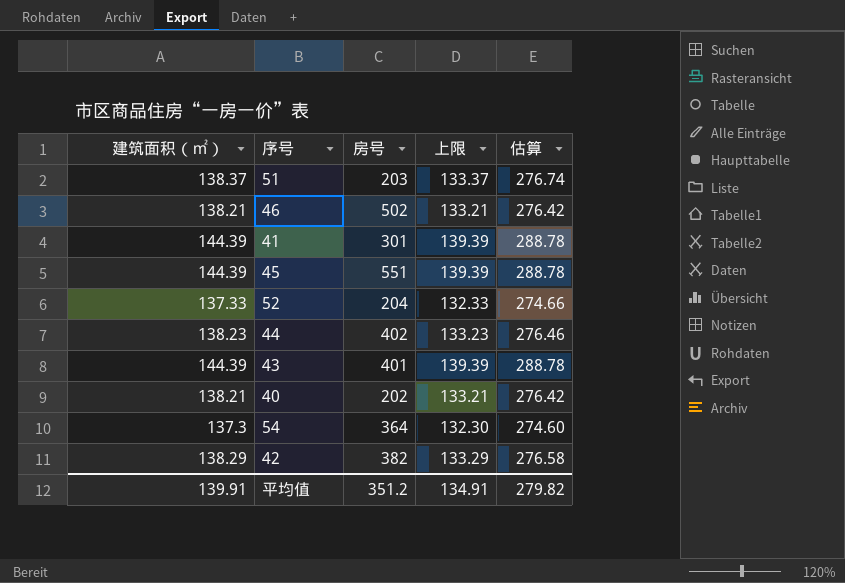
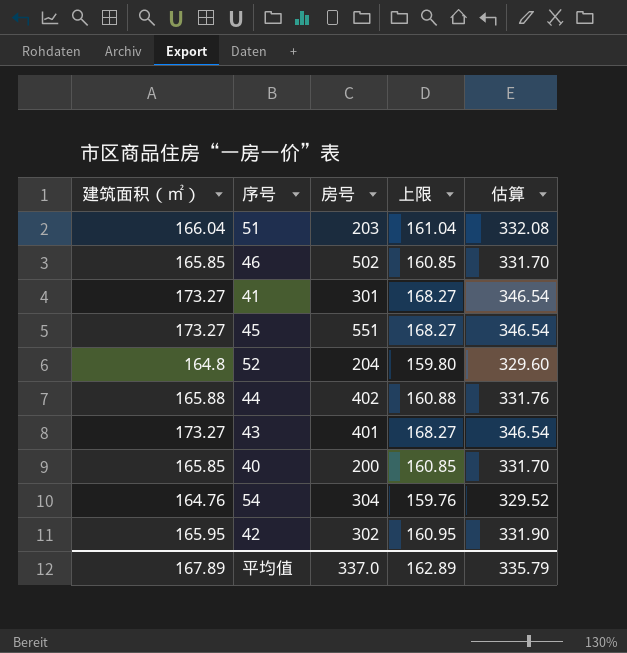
51 | 建筑面积（㎡）: 138.37 -> 166.04
51 | 上限: 133.37 -> 161.04
51 | 估算: 276.74 -> 332.08
46 | 建筑面积（㎡）: 138.21 -> 165.85
46 | 上限: 133.21 -> 160.85
46 | 估算: 276.42 -> 331.70
41 | 建筑面积（㎡）: 144.39 -> 173.27
41 | 上限: 139.39 -> 168.27
41 | 估算: 288.78 -> 346.54
45 | 建筑面积（㎡）: 144.39 -> 173.27
45 | 上限: 139.39 -> 168.27
45 | 估算: 288.78 -> 346.54
52 | 建筑面积（㎡）: 137.33 -> 164.8
52 | 上限: 132.33 -> 159.80
52 | 估算: 274.66 -> 329.60
44 | 建筑面积（㎡）: 138.23 -> 165.88
44 | 上限: 133.23 -> 160.88
44 | 估算: 276.46 -> 331.76
43 | 建筑面积（㎡）: 144.39 -> 173.27
43 | 上限: 139.39 -> 168.27
43 | 估算: 288.78 -> 346.54
40 | 建筑面积（㎡）: 138.21 -> 165.85
40 | 房号: 202 -> 200
40 | 上限: 133.21 -> 160.85
40 | 估算: 276.42 -> 331.70
54 | 建筑面积（㎡）: 137.3 -> 164.76
54 | 房号: 364 -> 304
54 | 上限: 132.30 -> 159.76
54 | 估算: 274.60 -> 329.52
42 | 建筑面积（㎡）: 138.29 -> 165.95
42 | 房号: 382 -> 302
42 | 上限: 133.29 -> 160.95
42 | 估算: 276.58 -> 331.90
平均值 | 建筑面积（㎡）: 139.91 -> 167.89
平均值 | 房号: 351.2 -> 337.0
平均值 | 上限: 134.91 -> 162.89
平均值 | 估算: 279.82 -> 335.79

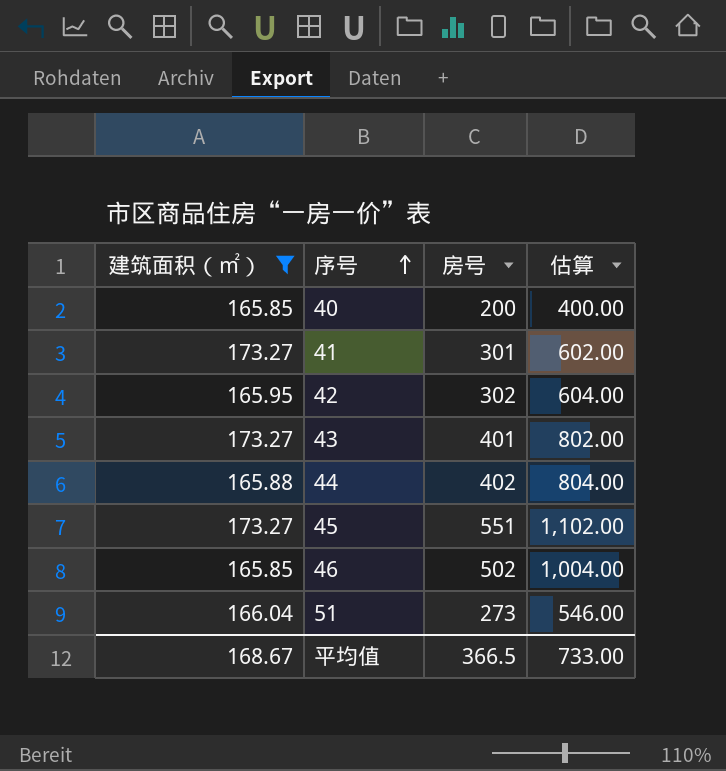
filter: none -> 建筑面积（㎡） >= 165.85
row order: none -> 序号 ascending
column 上限 | formula: [建筑面积（㎡）] - 5 -> none
column 估算 | formula: [建筑面积（㎡）] * 2 -> [房号] * 2
51 | 房号: 203 -> 273
平均值 | 建筑面积（㎡）: 167.89 -> 168.67
平均值 | 房号: 337.0 -> 366.5
平均值 | 估算: 335.79 -> 733.00

